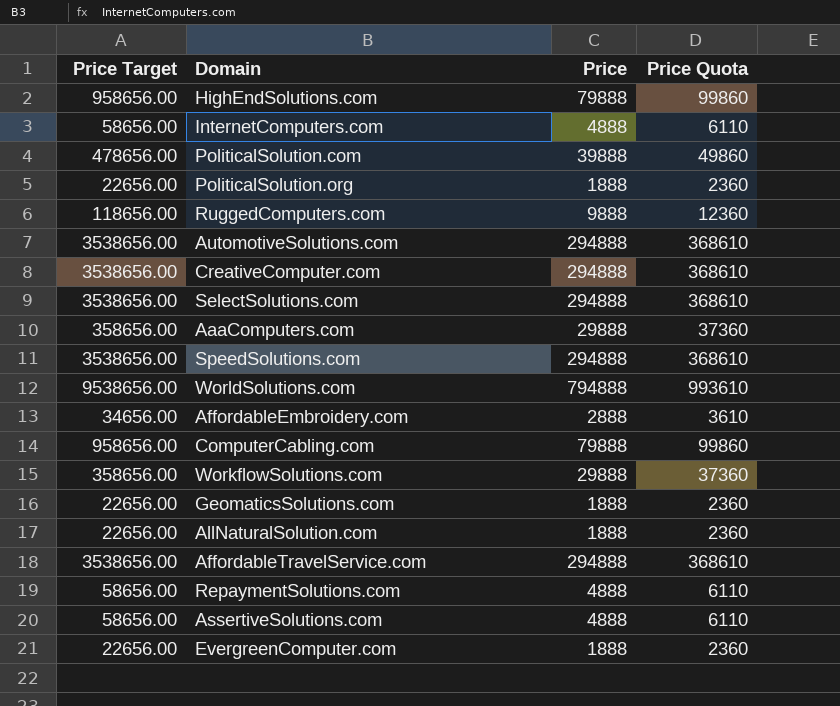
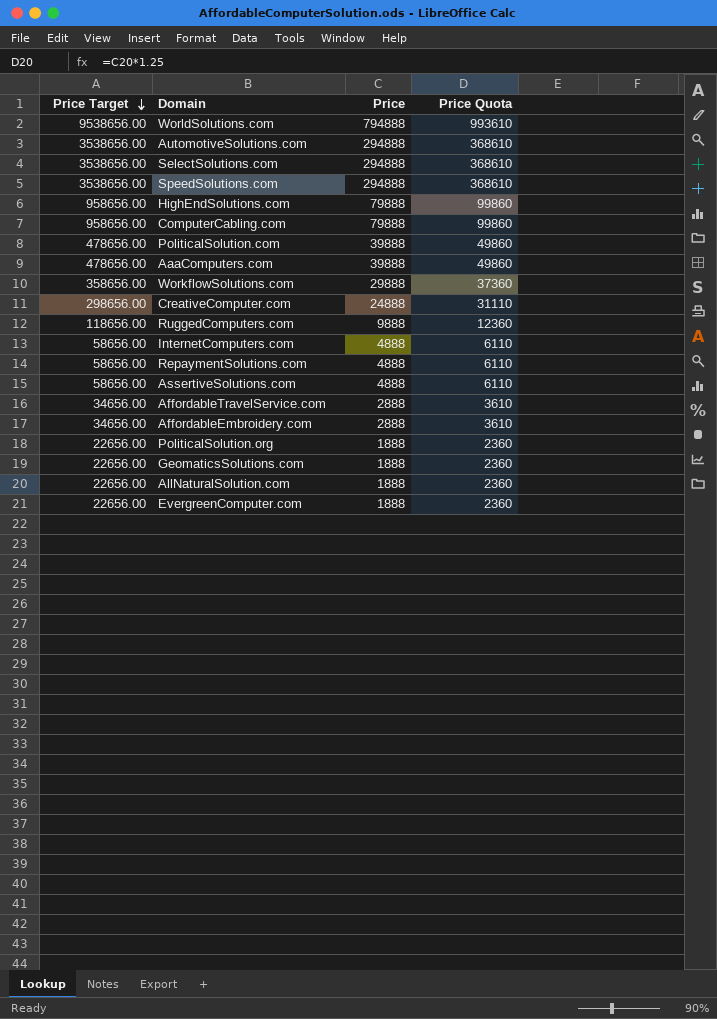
row order: none -> Price Target descending
AaaComputers.com | Price Target: 358656.00 -> 478656.00
AaaComputers.com | Price: 29888 -> 39888
AaaComputers.com | Price Quota: 37360 -> 49860
CreativeComputer.com | Price Target: 3538656.00 -> 298656.00
CreativeComputer.com | Price: 294888 -> 24888
CreativeComputer.com | Price Quota: 368610 -> 31110
AffordableTravelService.com | Price Target: 3538656.00 -> 34656.00
AffordableTravelService.com | Price: 294888 -> 2888
AffordableTravelService.com | Price Quota: 368610 -> 3610

